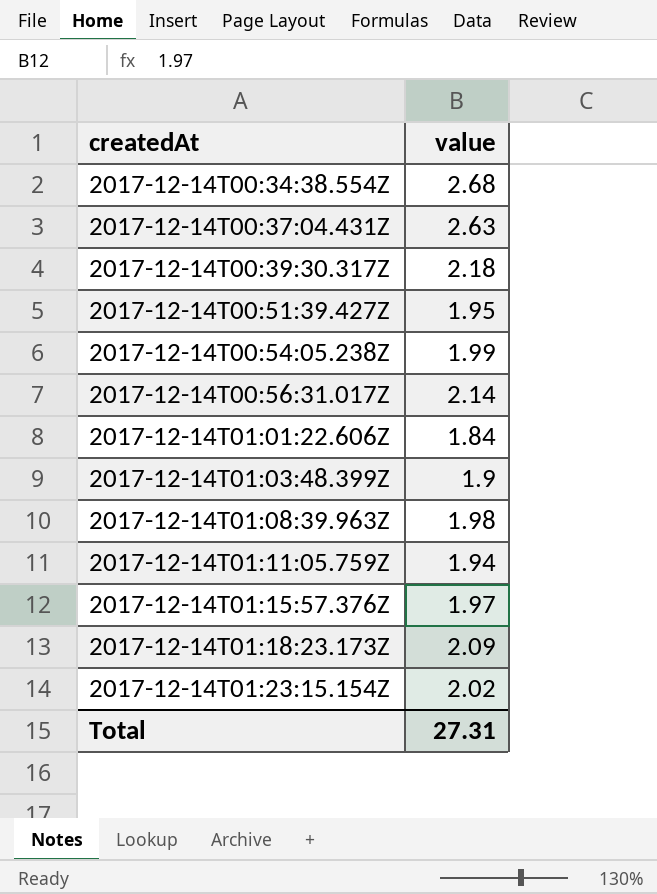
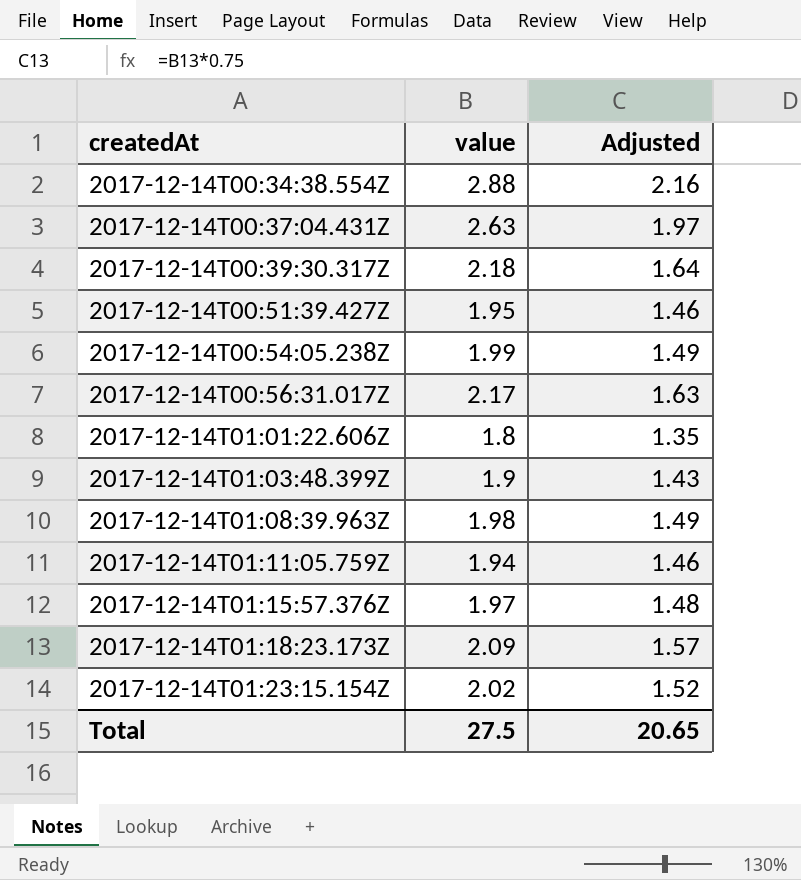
column Adjusted | formula: none -> [value] * 0.75
2017-12-14T00:34:38.554Z | value: 2.68 -> 2.88
2017-12-14T00:56:31.017Z | value: 2.14 -> 2.17
2017-12-14T01:01:22.606Z | value: 1.84 -> 1.8
Total | value: 27.31 -> 27.5

